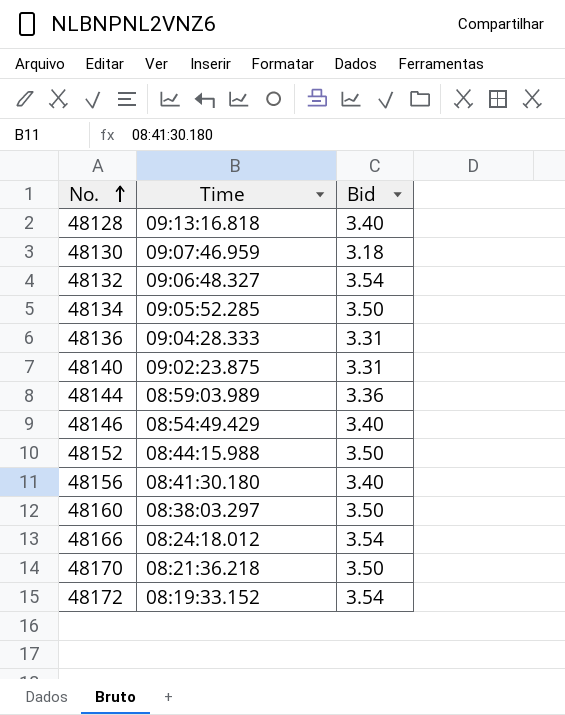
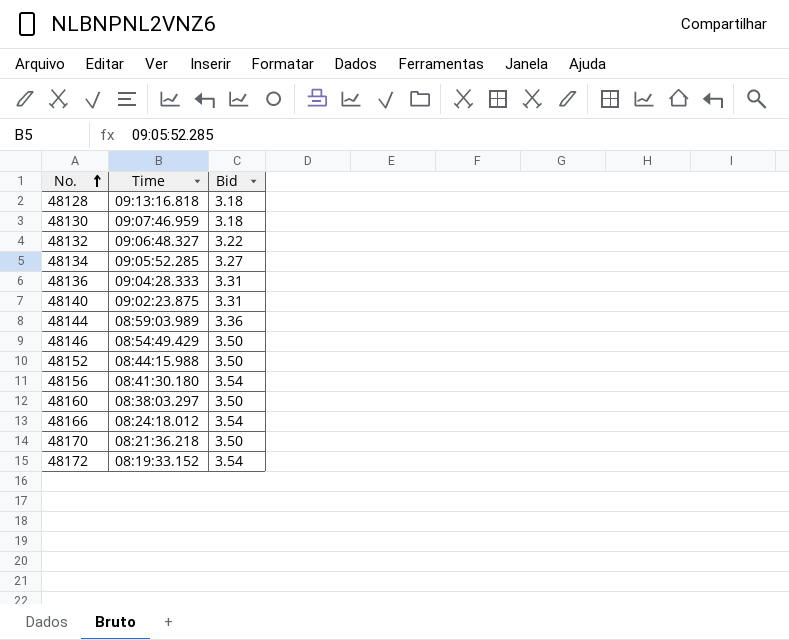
48128 | Bid: 3.40 -> 3.18
48132 | Bid: 3.54 -> 3.22
48134 | Bid: 3.50 -> 3.27
48146 | Bid: 3.40 -> 3.50
48156 | Bid: 3.40 -> 3.54

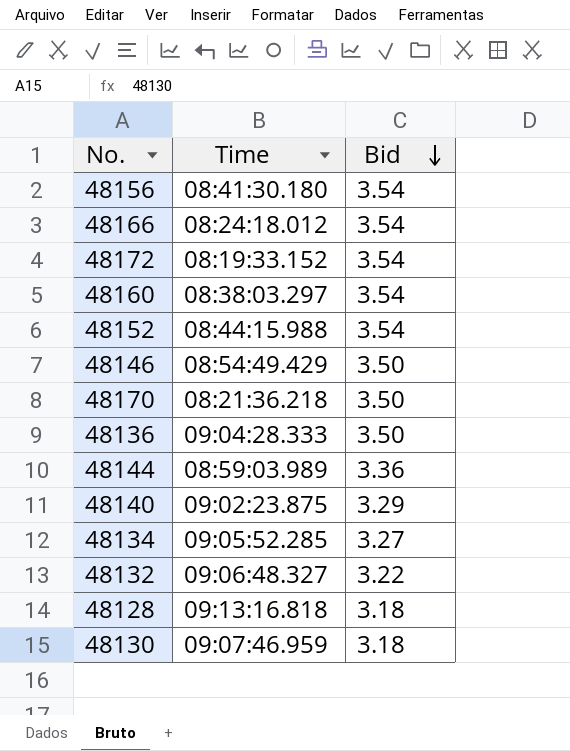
row order: No. ascending -> Bid descending
48160 | Bid: 3.50 -> 3.54
48152 | Bid: 3.50 -> 3.54
48136 | Bid: 3.31 -> 3.50
48140 | Bid: 3.31 -> 3.29

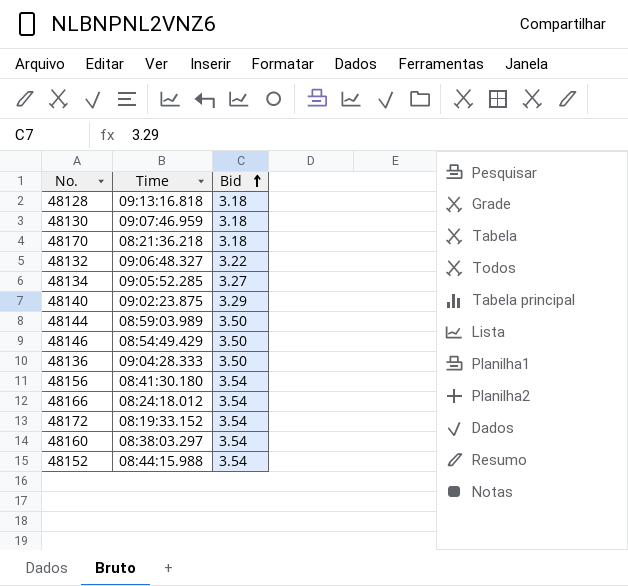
row order: Bid descending -> Bid ascending
48170 | Bid: 3.50 -> 3.18
48144 | Bid: 3.36 -> 3.50

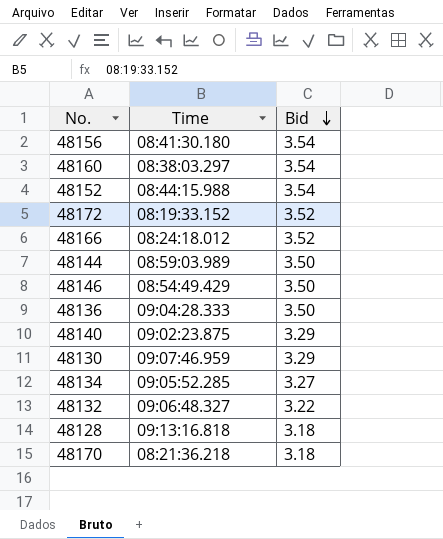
row order: Bid ascending -> Bid descending
48172 | Bid: 3.54 -> 3.52
48166 | Bid: 3.54 -> 3.52
48130 | Bid: 3.18 -> 3.29

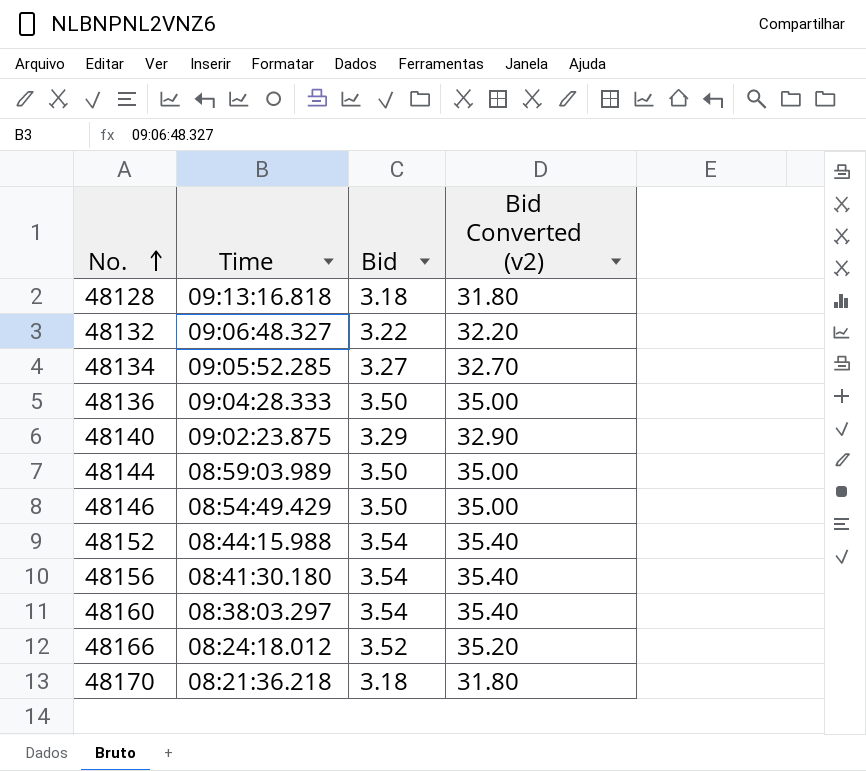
row order: Bid descending -> No. ascending
column Bid Converted (v2) | formula: none -> [Bid] * 10
row 48172: 08:19:33.152 | 3.52 -> none
row 48130: 09:07:46.959 | 3.29 -> none

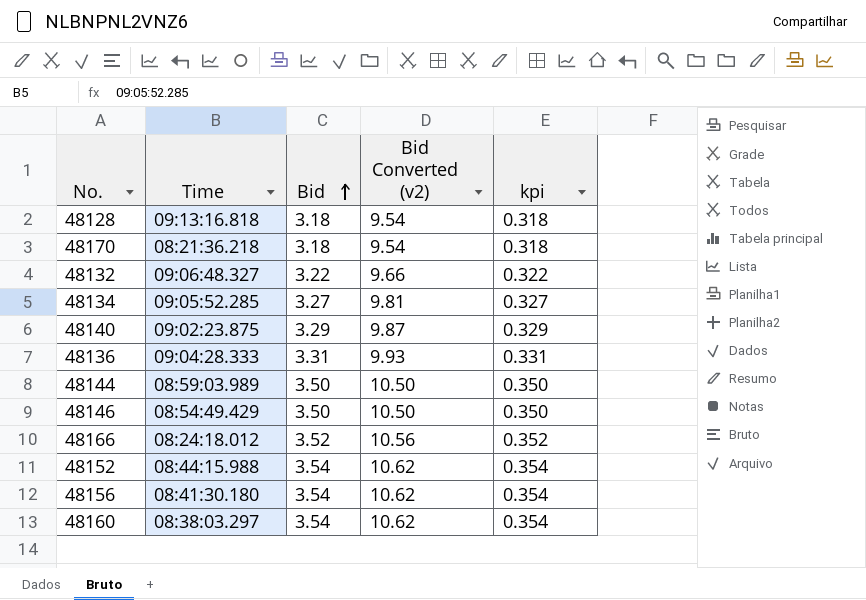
row order: No. ascending -> Bid ascending
column Bid Converted (v2) | formula: [Bid] * 10 -> [Bid] * 3
column kpi | formula: none -> [Bid] * 0.1
48136 | Bid: 3.50 -> 3.31

